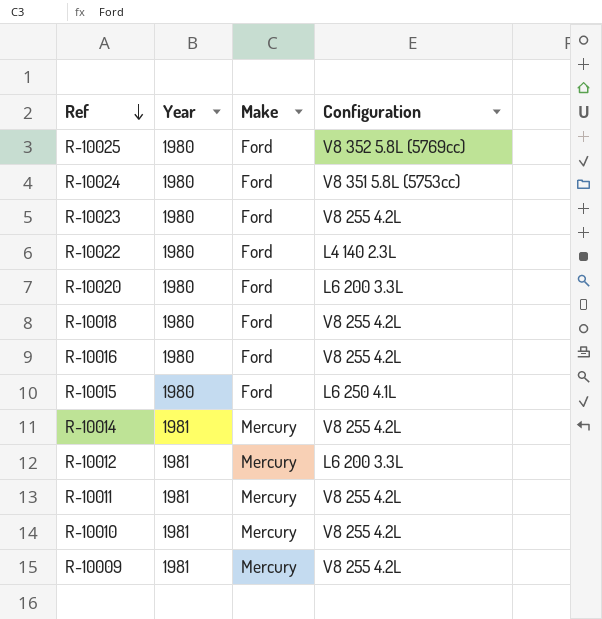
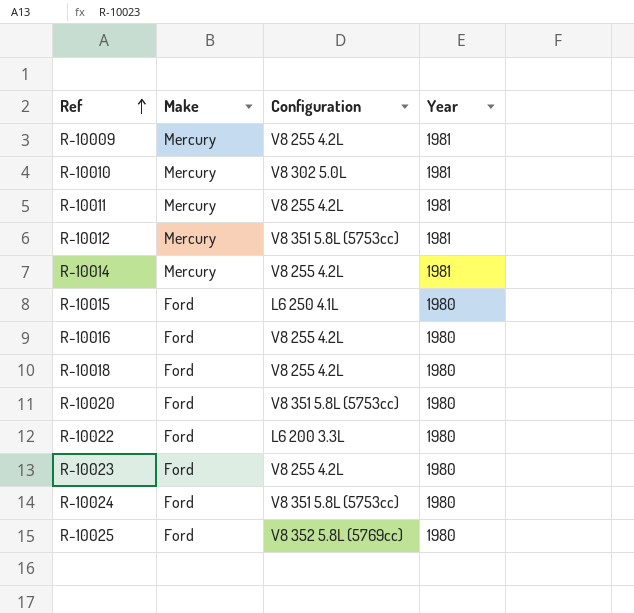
row order: Ref descending -> Ref ascending
column Year | position: 2 -> 4
R-10010 | Configuration: V8 255 4.2L -> V8 302 5.0L
R-10012 | Configuration: L6 200 3.3L -> V8 351 5.8L (5753cc)
R-10020 | Configuration: L6 200 3.3L -> V8 351 5.8L (5753cc)
R-10022 | Configuration: L4 140 2.3L -> L6 200 3.3L

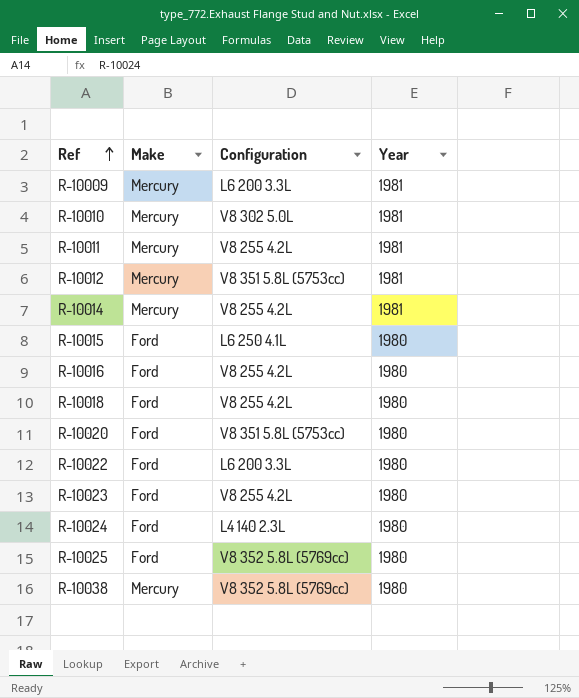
R-10009 | Configuration: V8 255 4.2L -> L6 200 3.3L
R-10024 | Configuration: V8 351 5.8L (5753cc) -> L4 140 2.3L
row R-10038: none -> Mercury | V8 352 5.8L (5769cc) | 1980

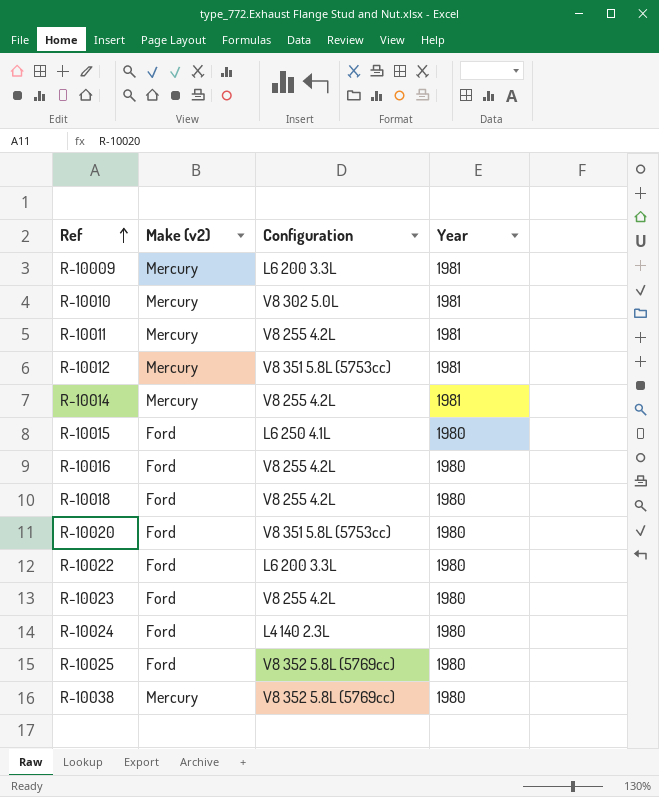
column name: Make -> Make (v2)

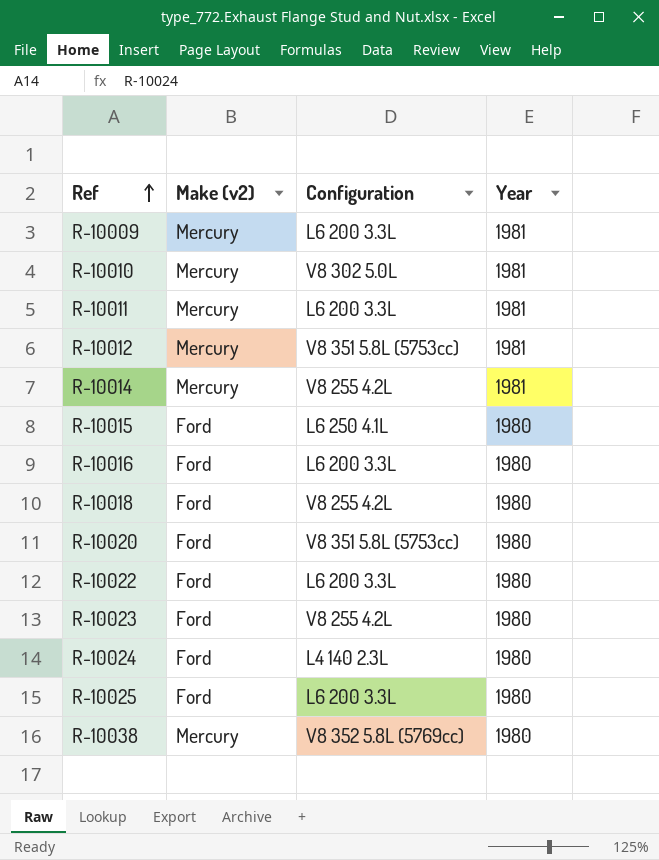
R-10011 | Configuration: V8 255 4.2L -> L6 200 3.3L
R-10016 | Configuration: V8 255 4.2L -> L6 200 3.3L
R-10025 | Configuration: V8 352 5.8L (5769cc) -> L6 200 3.3L

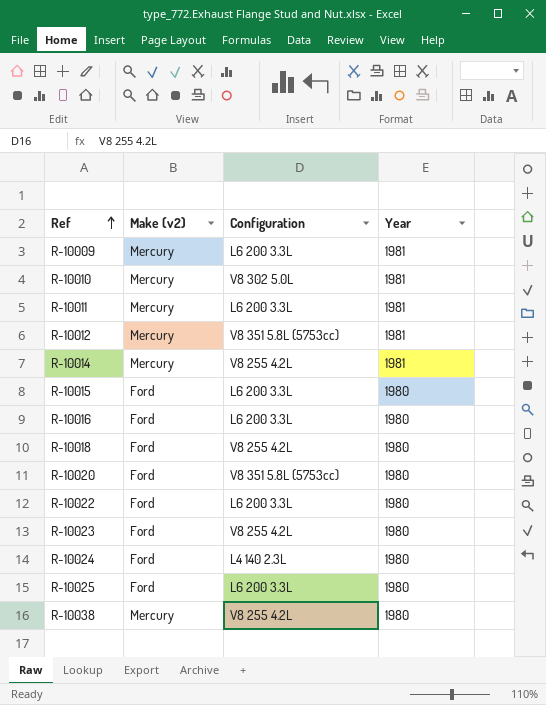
R-10015 | Configuration: L6 250 4.1L -> L6 200 3.3L
R-10038 | Configuration: V8 352 5.8L (5769cc) -> V8 255 4.2L

